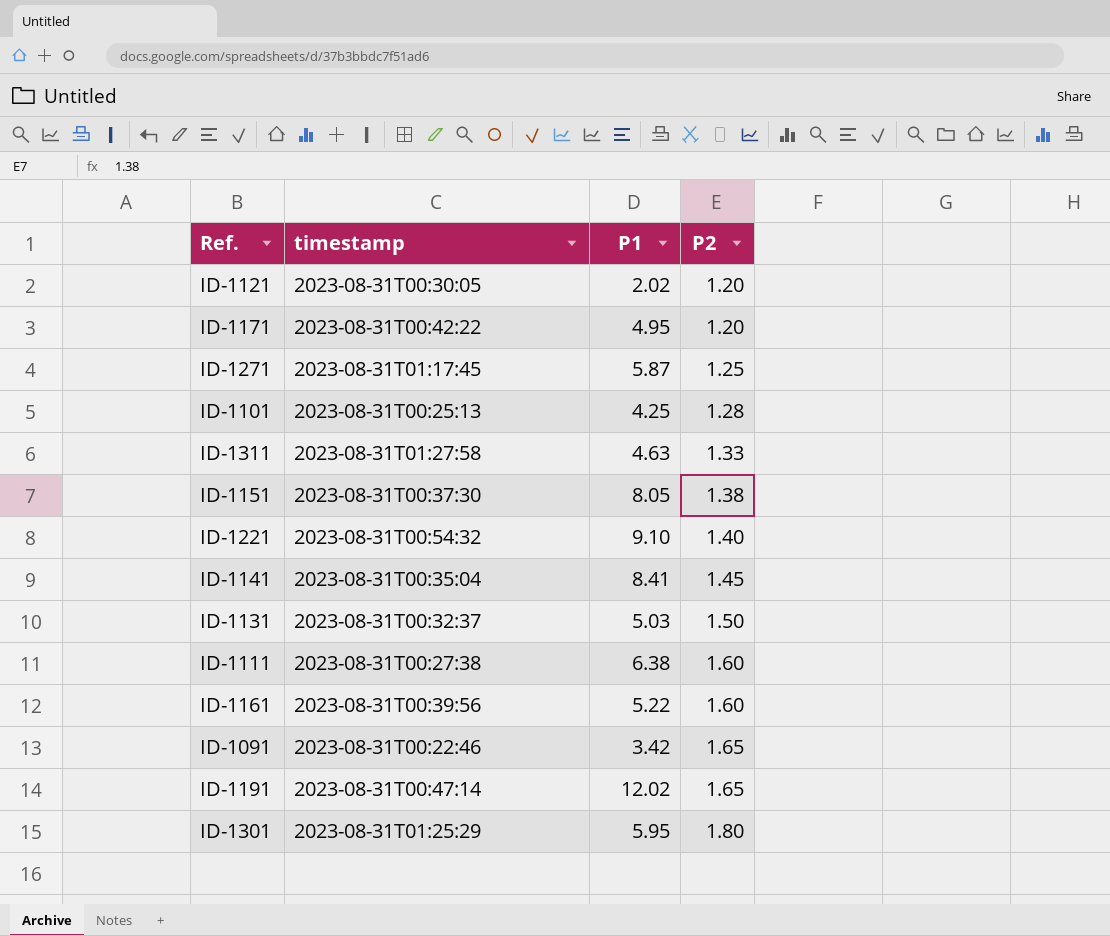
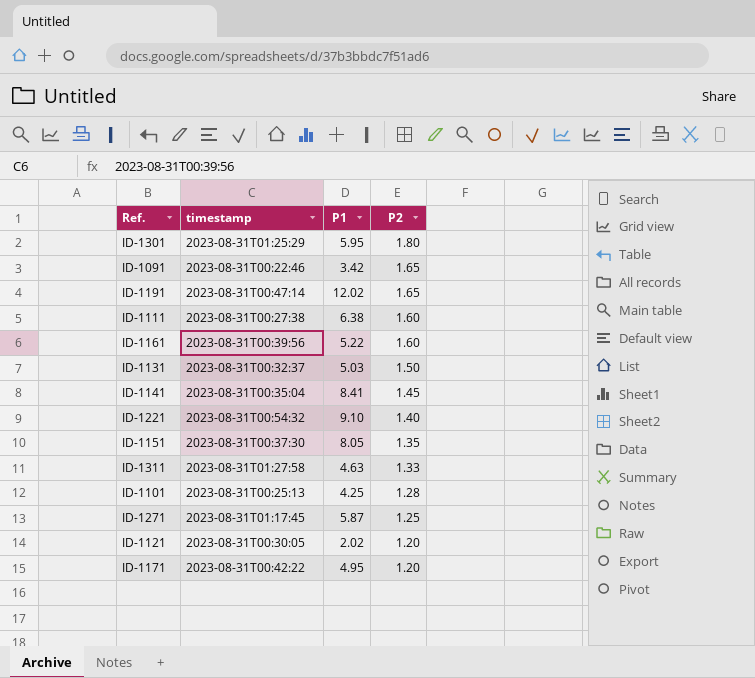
row order: P2 ascending -> P2 descending
ID-1151 | P2: 1.38 -> 1.35

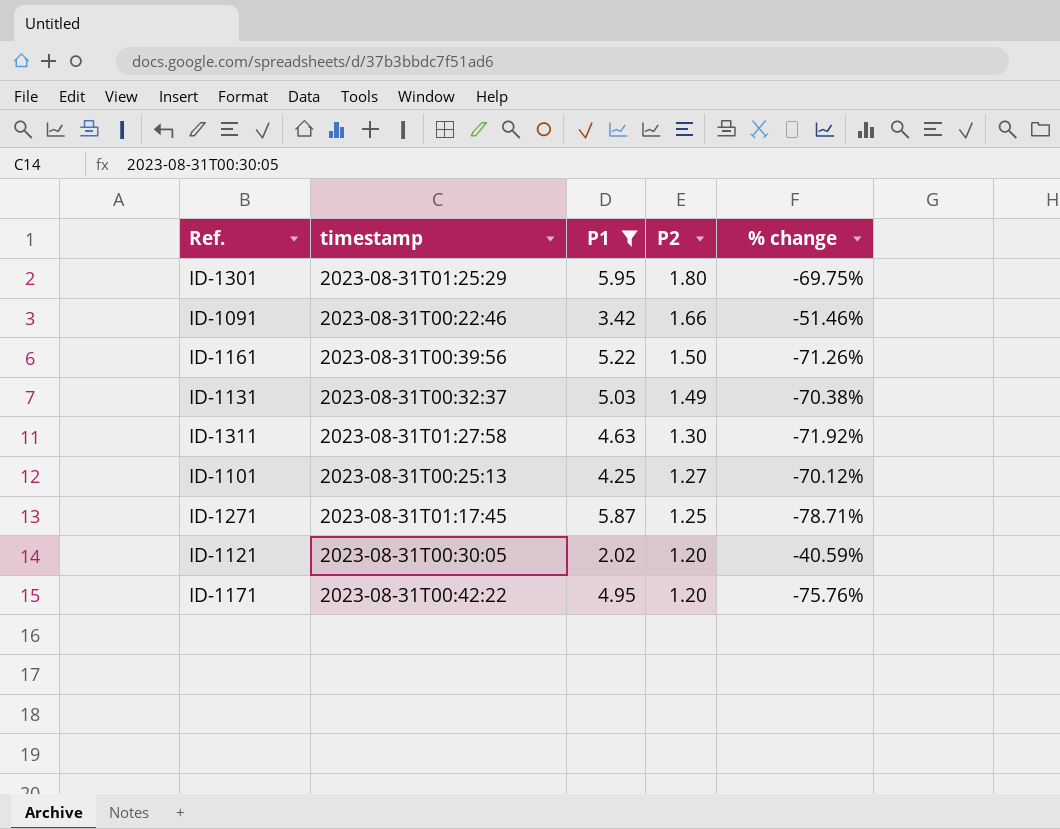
filter: none -> P1 <= 5.95
column % change | formula: none -> ([P2] - [P1]) / [P1]
ID-1091 | P2: 1.65 -> 1.66
ID-1161 | P2: 1.60 -> 1.50
ID-1131 | P2: 1.50 -> 1.49
ID-1311 | P2: 1.33 -> 1.30
ID-1101 | P2: 1.28 -> 1.27

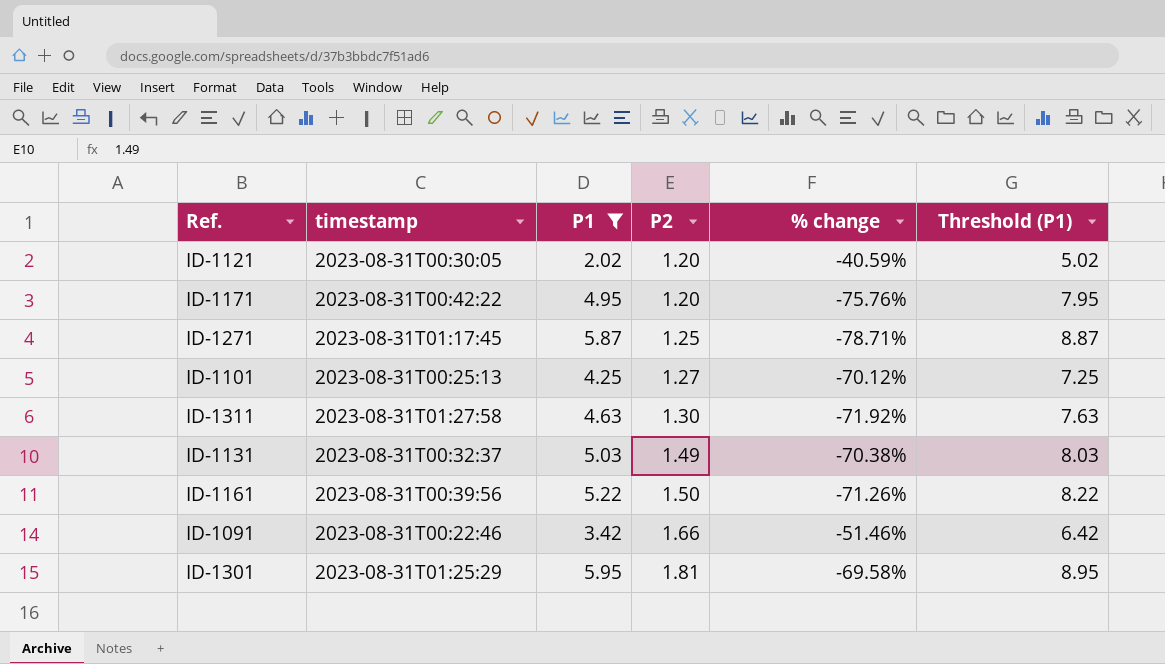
row order: P2 descending -> P2 ascending
column Threshold (P1) | formula: none -> [P1] + 3
ID-1301 | P2: 1.80 -> 1.81
ID-1301 | % change: -69.75% -> -69.58%

